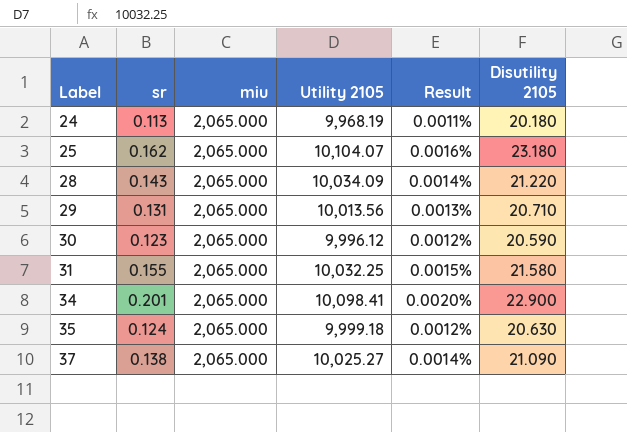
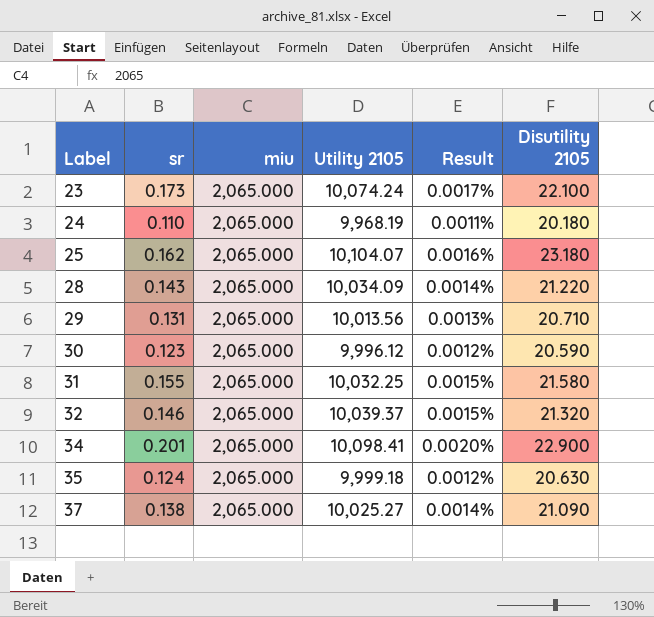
row 23: none -> 0.173 | 2,065.000 | 10,074.24 | 0.0017% | 22.100
24 | sr: 0.113 -> 0.110
row 32: none -> 0.146 | 2,065.000 | 10,039.37 | 0.0015% | 21.320

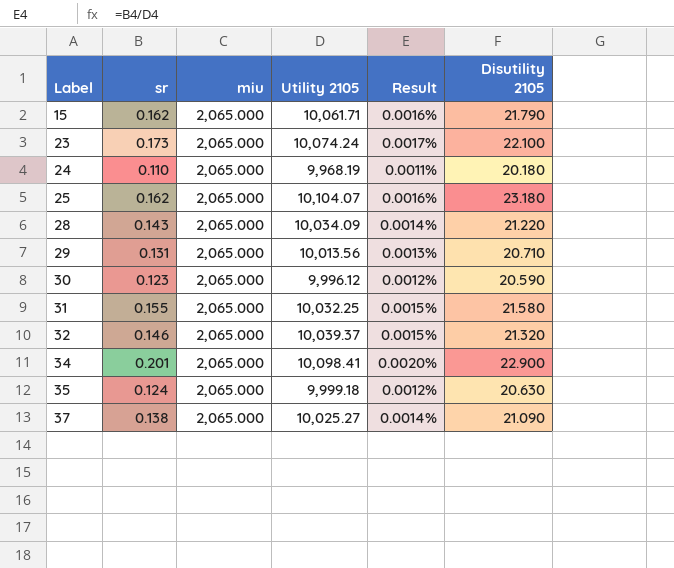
row 15: none -> 0.162 | 2,065.000 | 10,061.71 | 0.0016% | 21.790

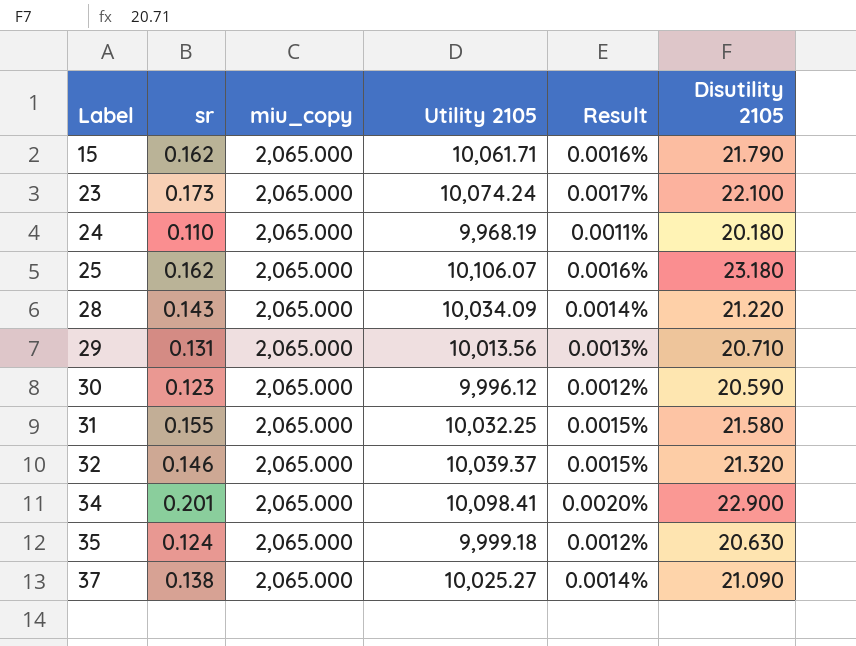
column name: miu -> miu_copy
25 | Utility 2105: 10,104.07 -> 10,106.07

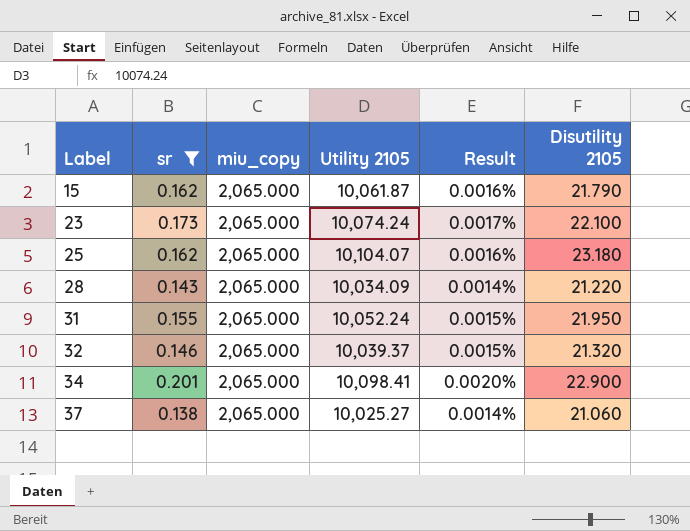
filter: none -> sr >= 0.138
15 | Utility 2105: 10,061.71 -> 10,061.87
25 | Utility 2105: 10,106.07 -> 10,104.07
31 | Utility 2105: 10,032.25 -> 10,052.24
31 | Disutility 2105: 21.580 -> 21.950
37 | Disutility 2105: 21.090 -> 21.060

